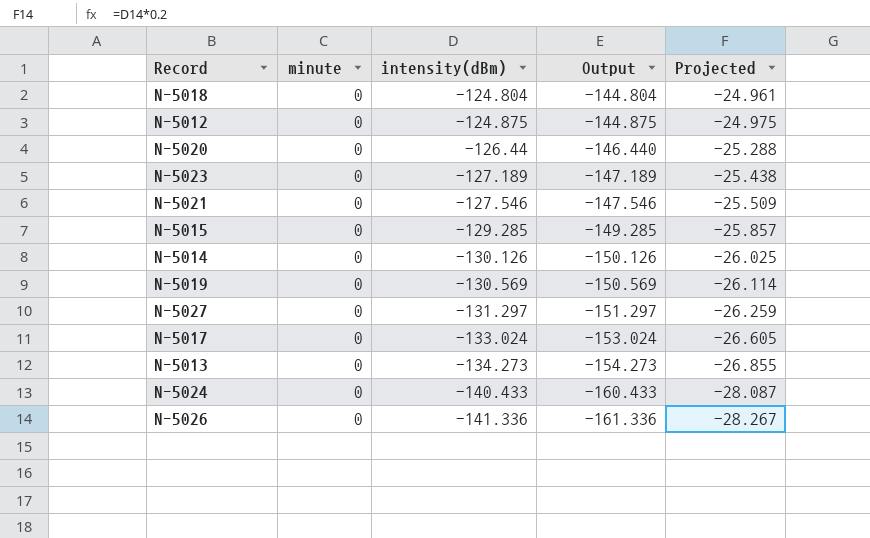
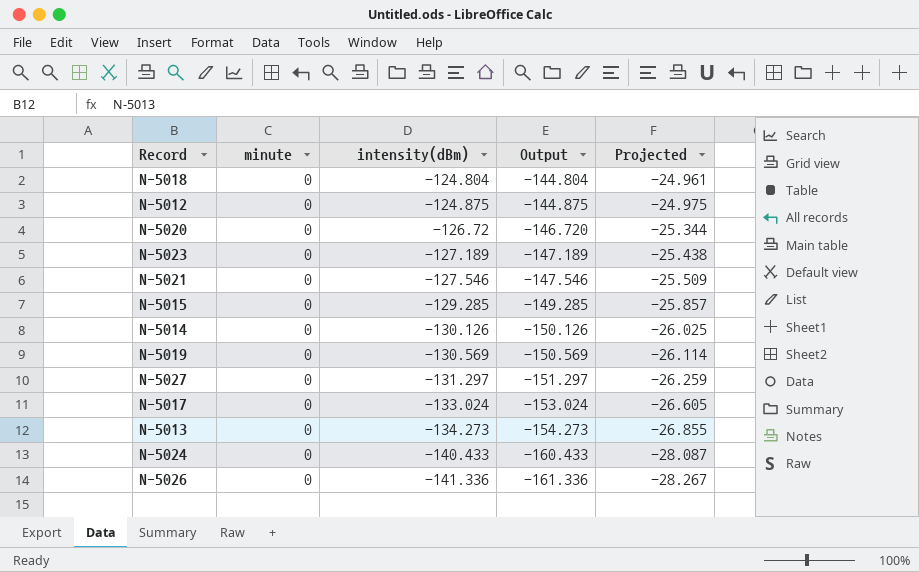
N-5020 | intensity(dBm): -126.44 -> -126.72
N-5020 | Output: -146.440 -> -146.720
N-5020 | Projected: -25.288 -> -25.344

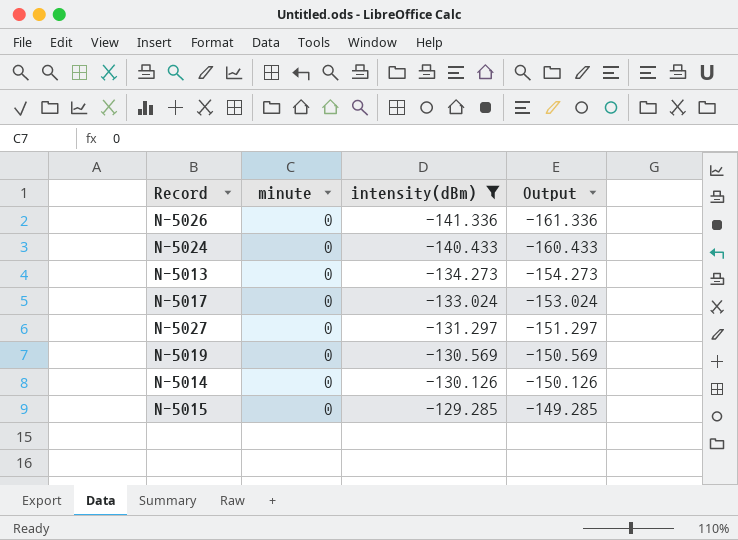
filter: none -> intensity(dBm) <= -129.285
row order: intensity(dBm) descending -> intensity(dBm) ascending
column Projected | formula: [intensity(dBm)] * 0.2 -> none

